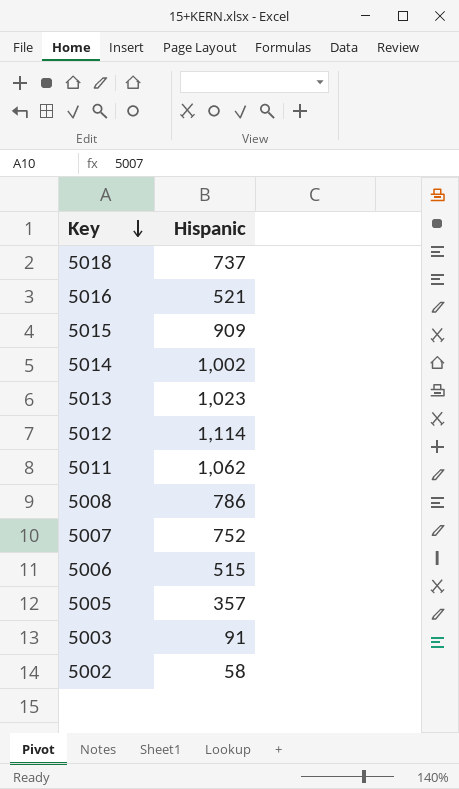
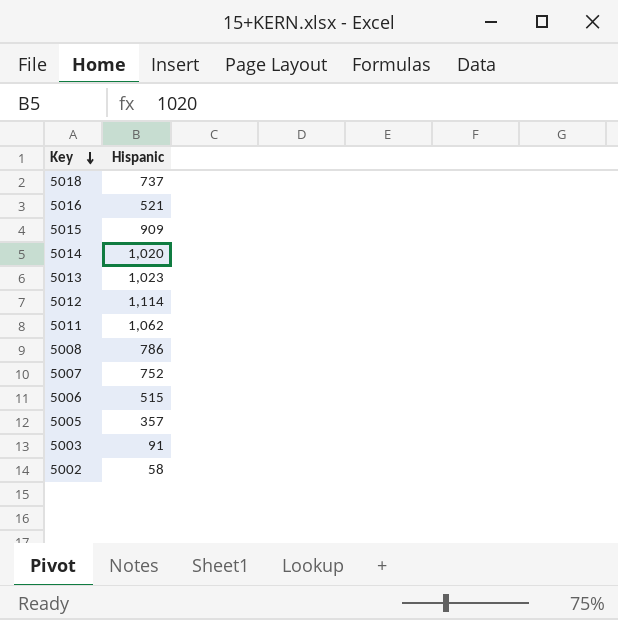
5014 | Hispanic: 1,002 -> 1,020

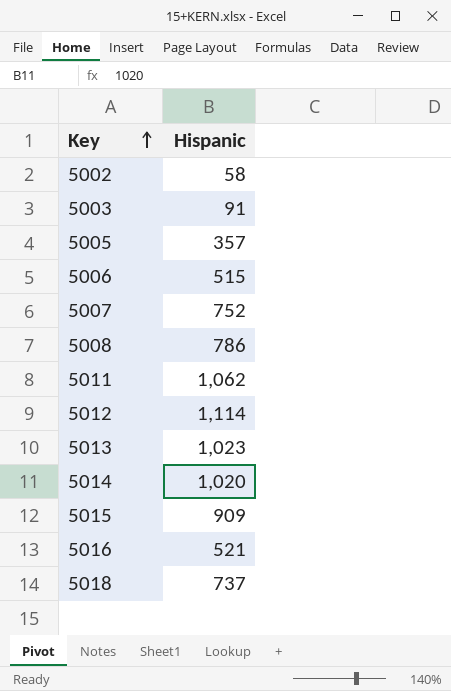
row order: Key descending -> Key ascending

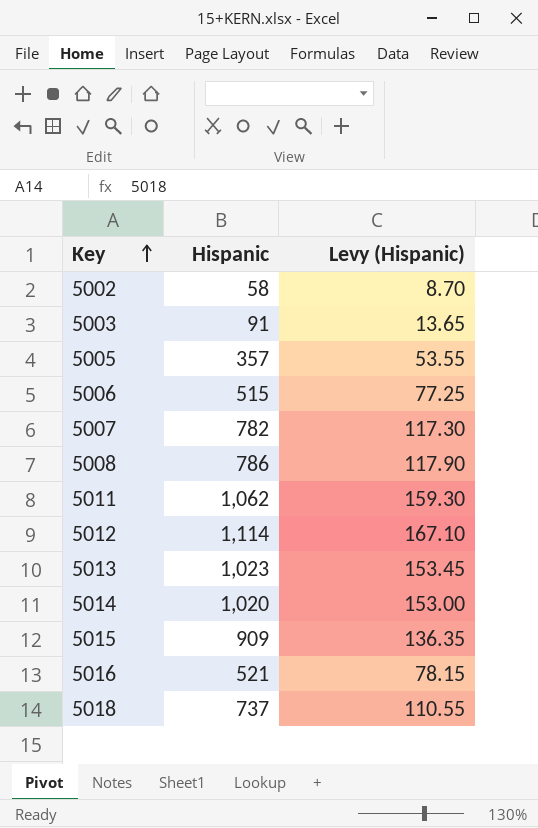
column Levy (Hispanic) | formula: none -> [Hispanic] * 0.15
5007 | Hispanic: 752 -> 782

